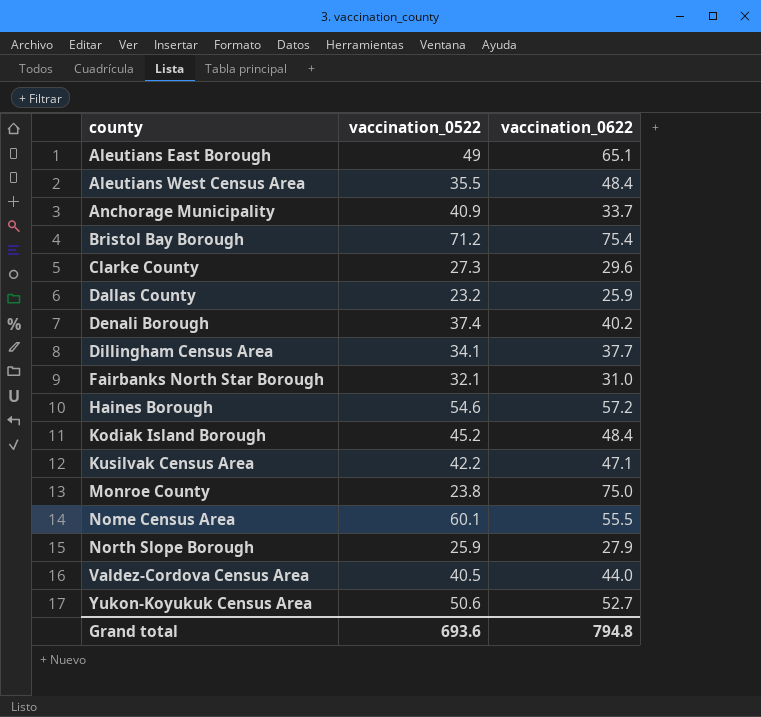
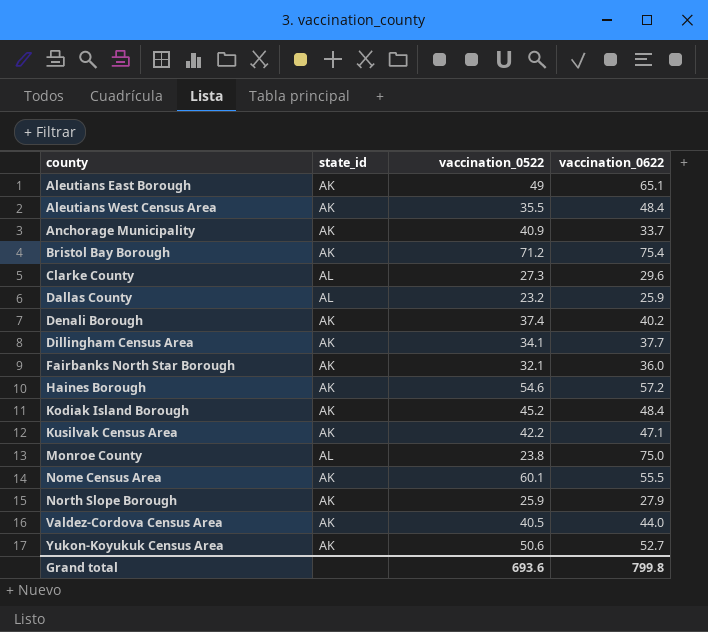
column state_id | position: none -> 2
Fairbanks North Star Borough | vaccination_0622: 31.0 -> 36.0
Grand total | vaccination_0622: 794.8 -> 799.8

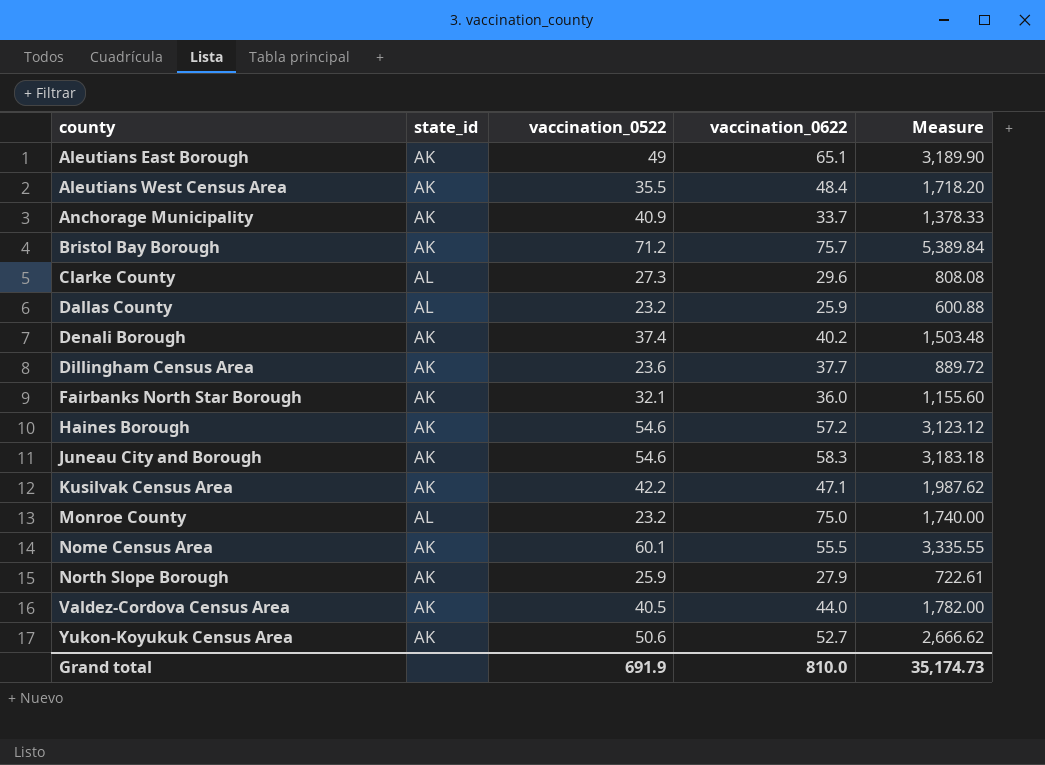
column Measure | formula: none -> [vaccination_0522] * [vaccination_0622]
row Kodiak Island Borough: AK | 45.2 | 48.4 -> none
Bristol Bay Borough | vaccination_0622: 75.4 -> 75.7
Dillingham Census Area | vaccination_0522: 34.1 -> 23.6
row Juneau City and Borough: none -> AK | 54.6 | 58.3 | 3,183.18
Monroe County | vaccination_0522: 23.8 -> 23.2
Grand total | vaccination_0522: 693.6 -> 691.9
Grand total | vaccination_0622: 799.8 -> 810.0

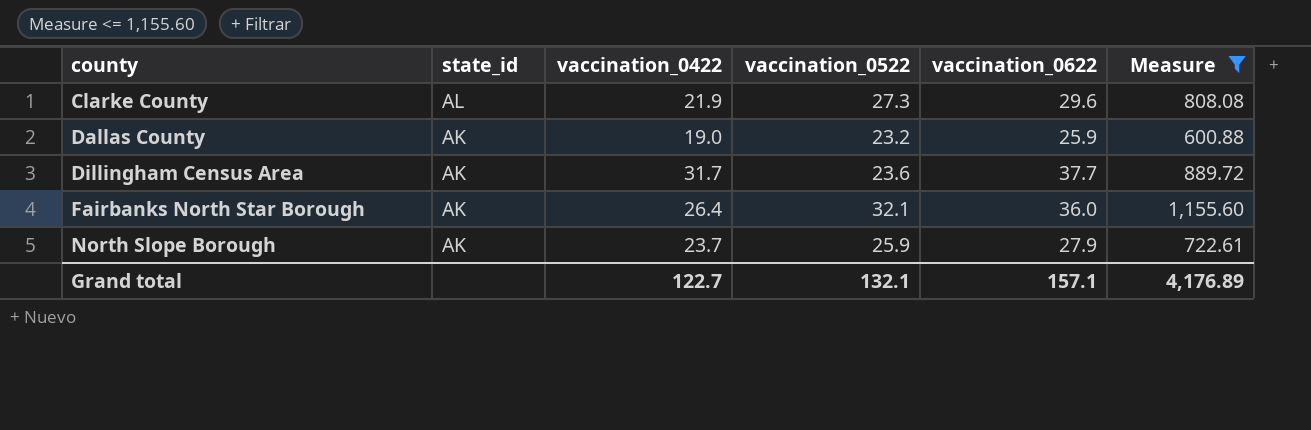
filter: none -> Measure <= 1,155.60
column vaccination_0422 | position: none -> 3
Dallas County | state_id: AL -> AK
Grand total | vaccination_0522: 691.9 -> 132.1
Grand total | vaccination_0622: 810.0 -> 157.1
Grand total | Measure: 35,174.73 -> 4,176.89

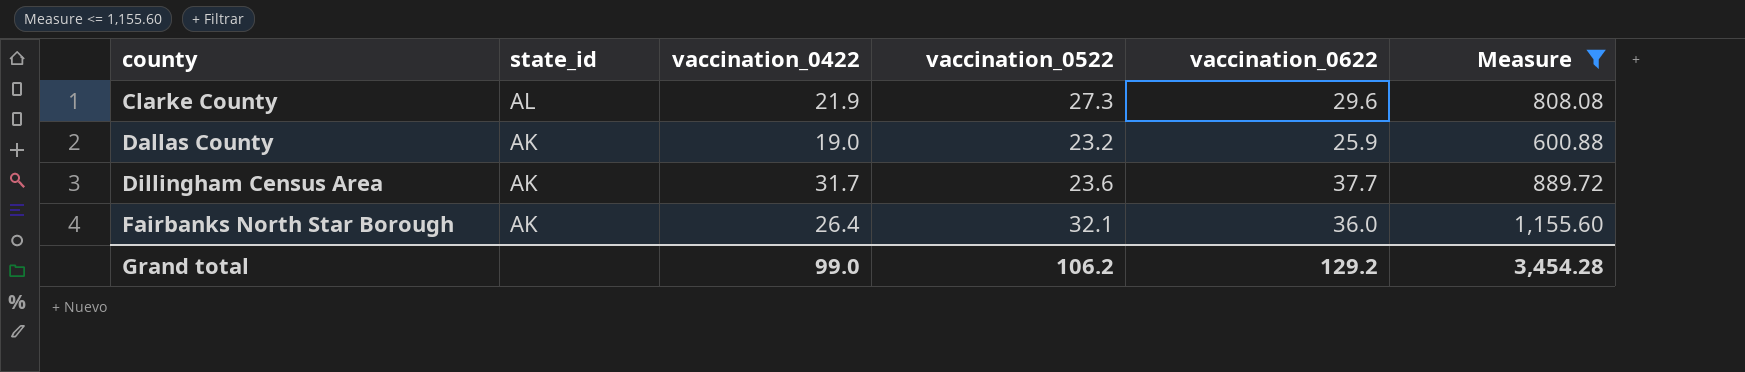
row North Slope Borough: AK | 23.7 | 25.9 | 27.9 | 722.61 -> none
Grand total | vaccination_0422: 122.7 -> 99.0
Grand total | vaccination_0522: 132.1 -> 106.2
Grand total | vaccination_0622: 157.1 -> 129.2
Grand total | Measure: 4,176.89 -> 3,454.28

